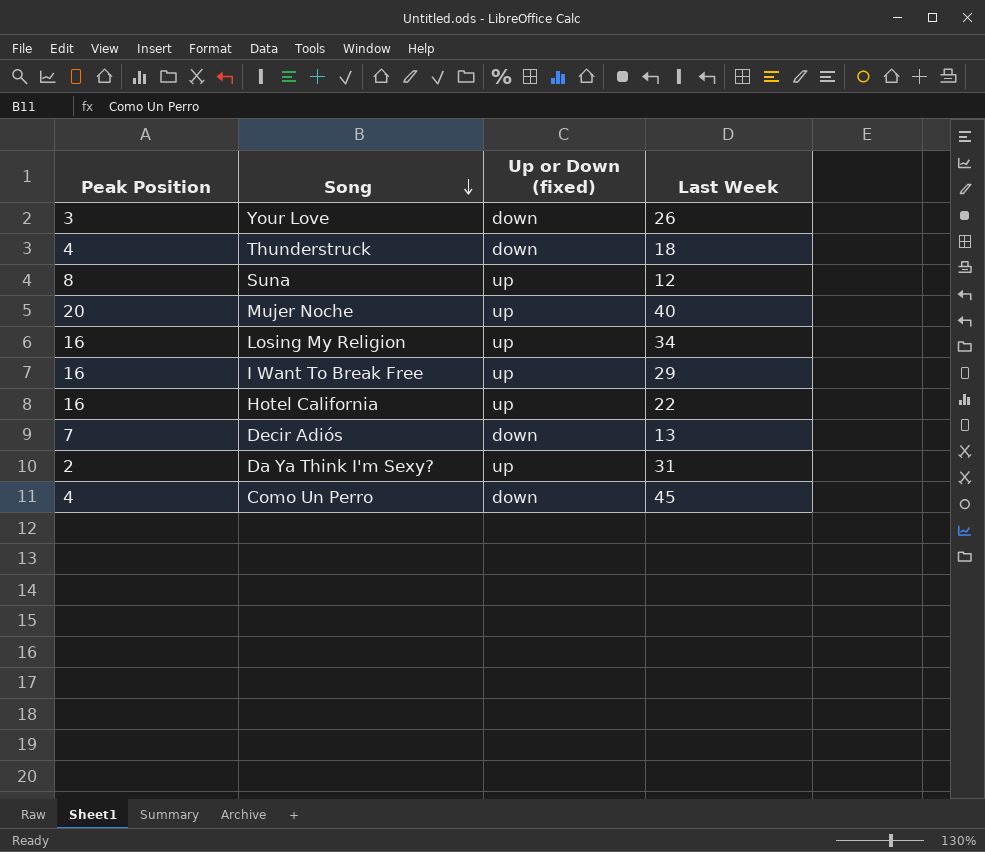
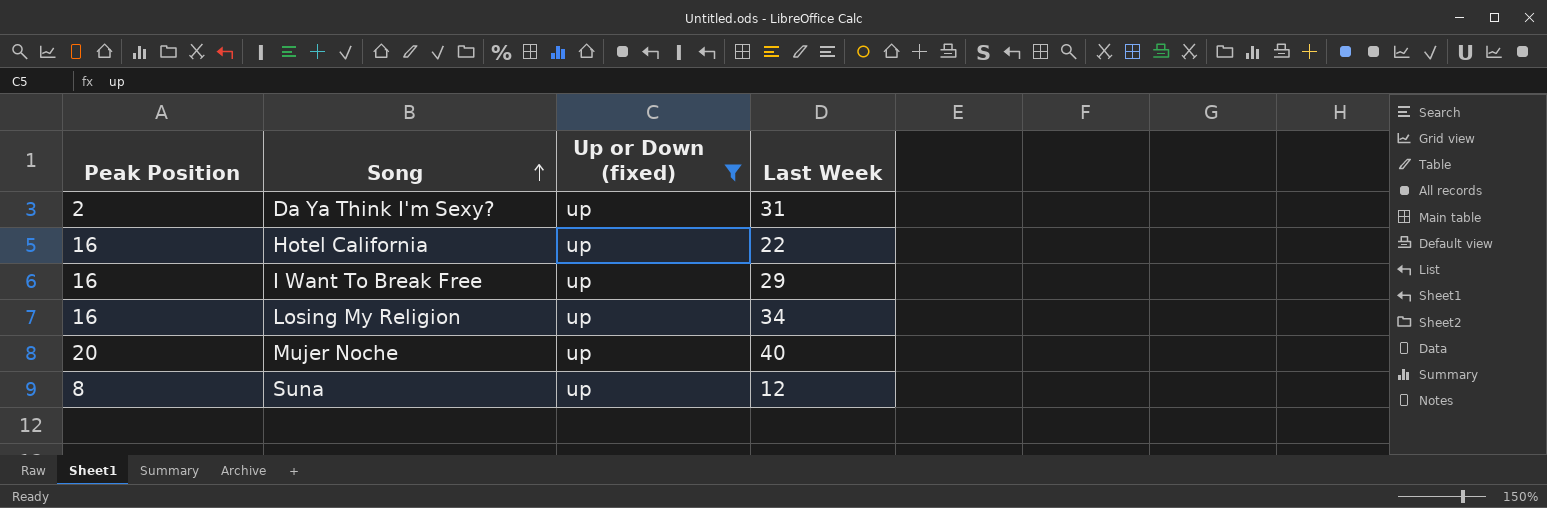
filter: none -> Up or Down (fixed) = up
row order: Song descending -> Song ascending

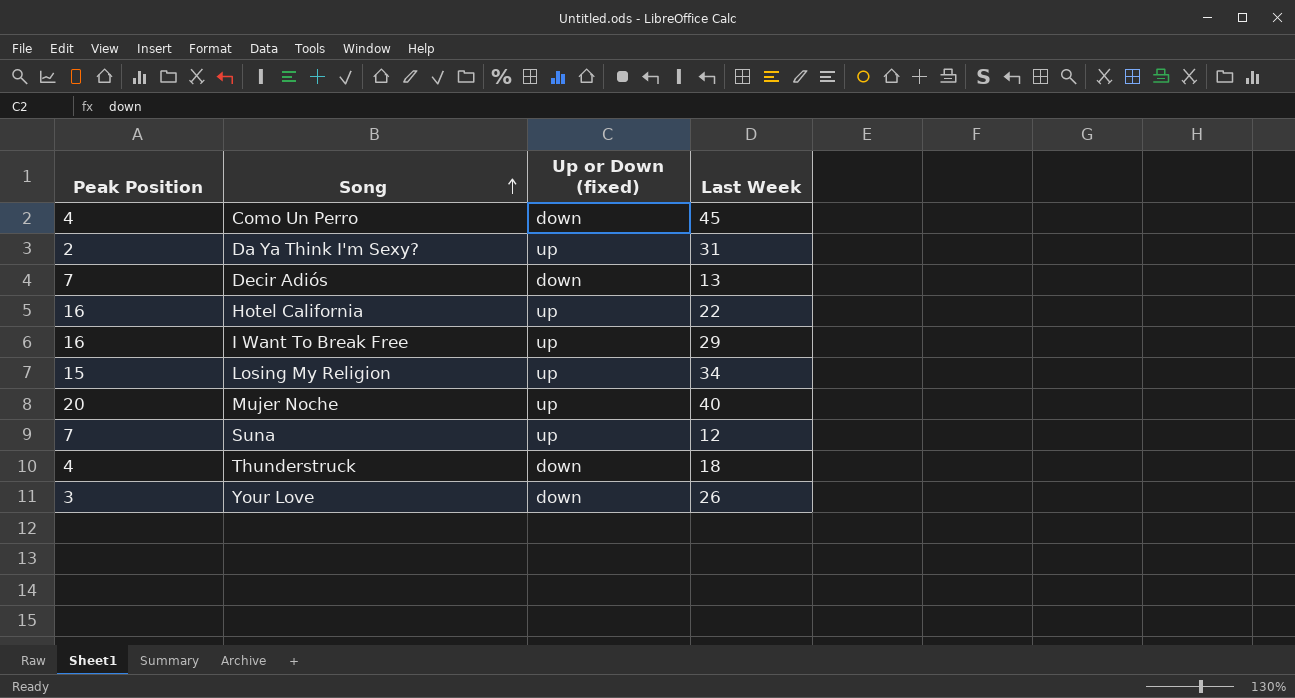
filter: Up or Down (fixed) = up -> none
Losing My Religion | Peak Position: 16 -> 15
Suna | Peak Position: 8 -> 7

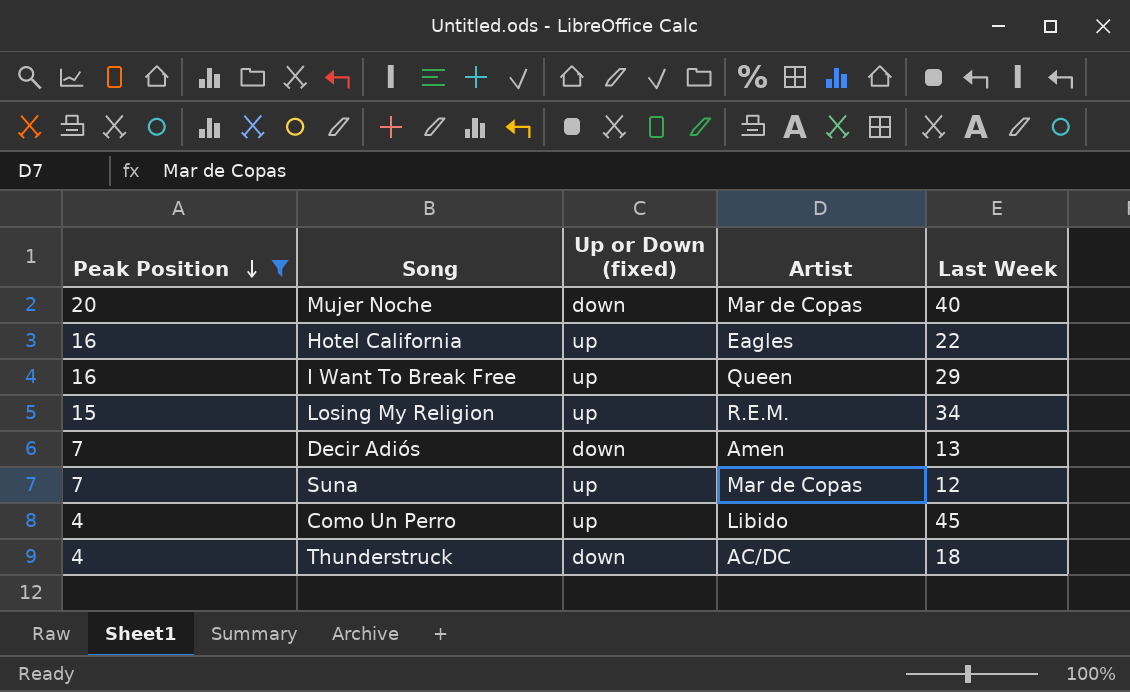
filter: none -> Peak Position >= 4
row order: Song ascending -> Peak Position descending
column Artist | position: none -> 4
Mujer Noche | Up or Down (fixed): up -> down
Como Un Perro | Up or Down (fixed): down -> up

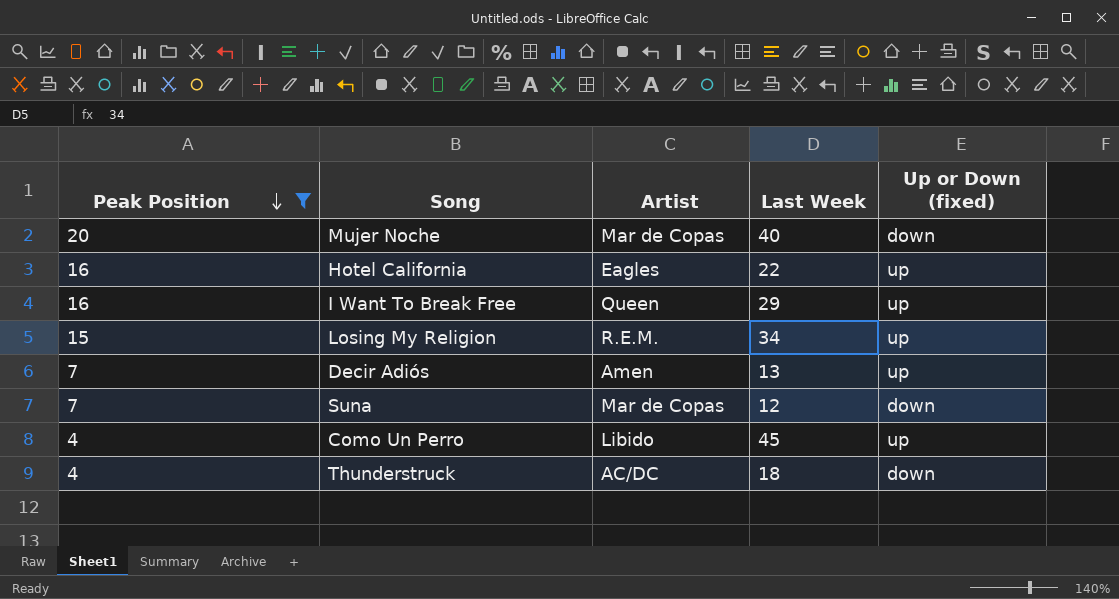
column Up or Down (fixed) | position: 3 -> 5
Decir Adiós | Up or Down (fixed): down -> up
Suna | Up or Down (fixed): up -> down

